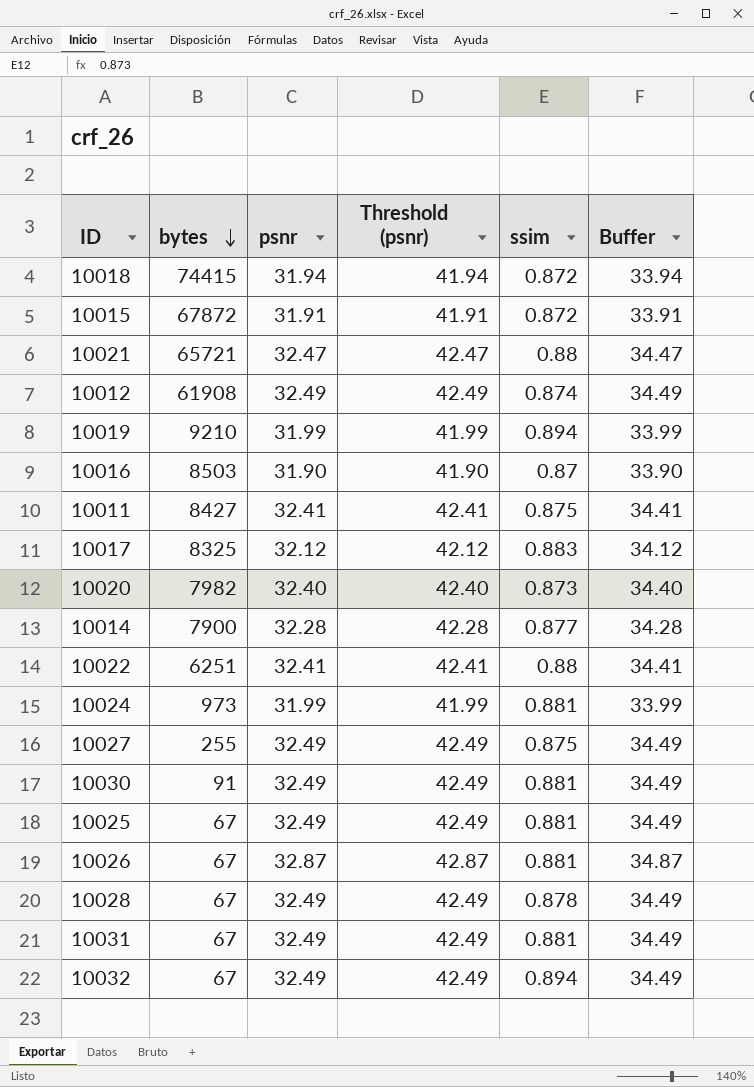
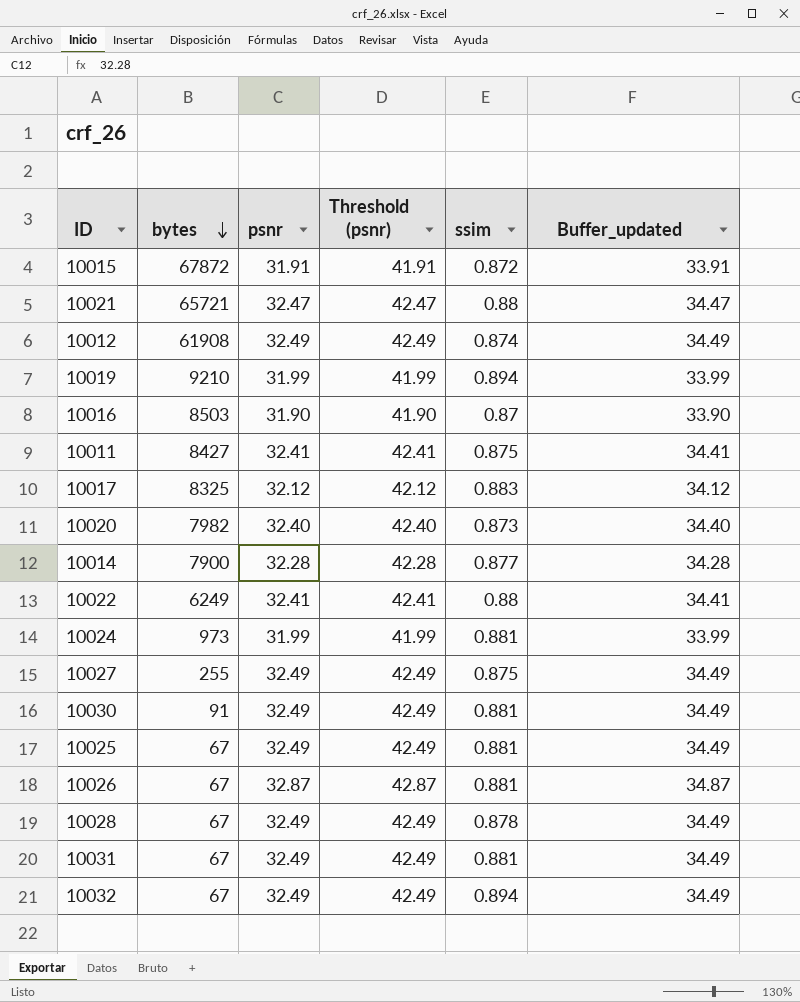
column name: Buffer -> Buffer_updated
row 10018: 74415 | 31.94 | 41.94 | 0.872 | 33.94 -> none
10022 | bytes: 6251 -> 6249

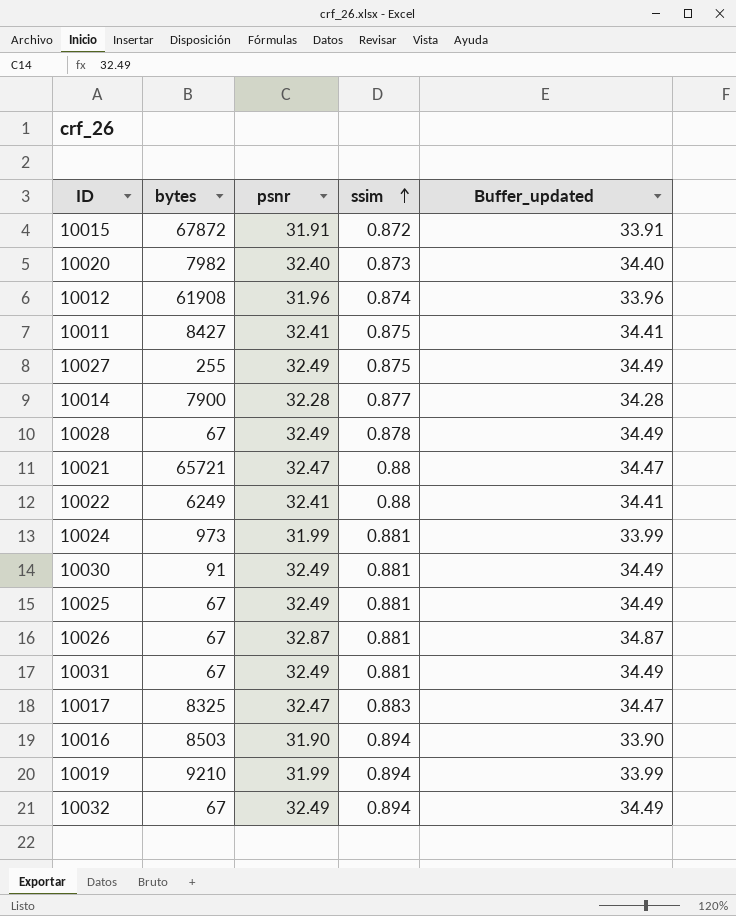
row order: bytes descending -> ssim ascending
column Threshold (psnr) | formula: [psnr] + 10 -> none
10012 | psnr: 32.49 -> 31.96
10012 | Buffer_updated: 34.49 -> 33.96
10017 | psnr: 32.12 -> 32.47
10017 | Buffer_updated: 34.12 -> 34.47
10016 | ssim: 0.87 -> 0.894

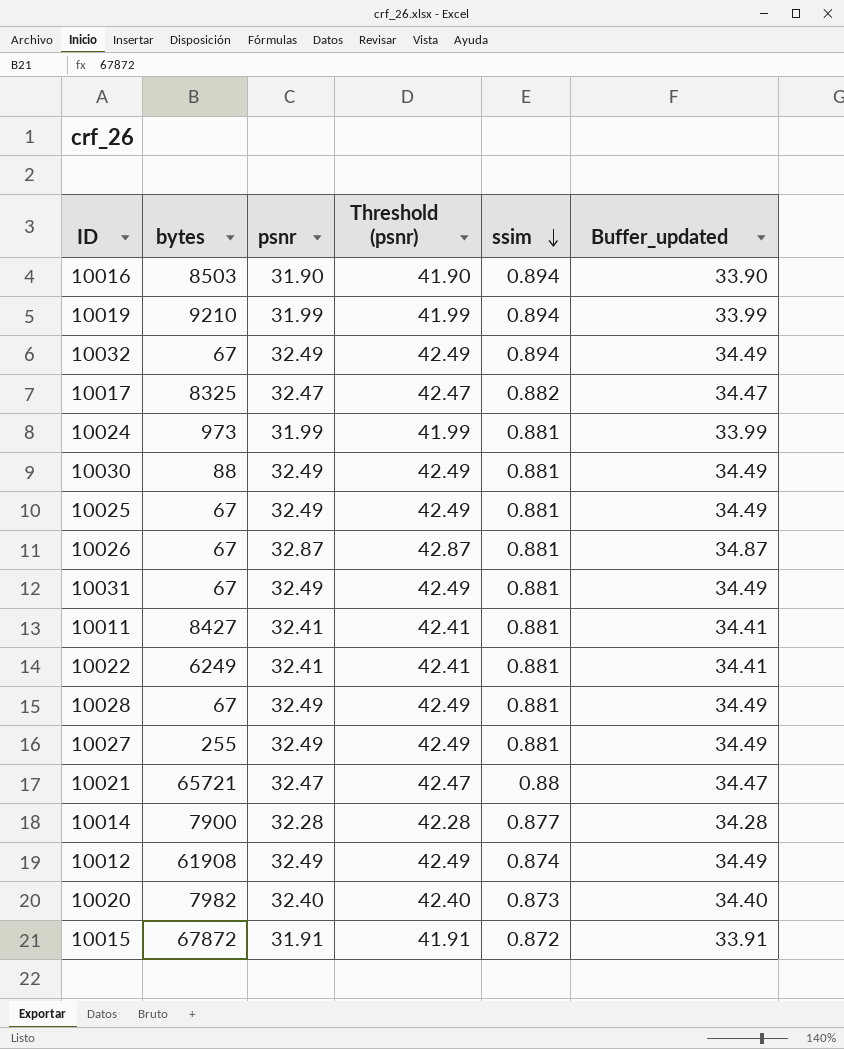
row order: ssim ascending -> ssim descending
column Threshold (psnr) | formula: none -> [psnr] + 10
10017 | ssim: 0.883 -> 0.882
10030 | bytes: 91 -> 88
10011 | ssim: 0.875 -> 0.881
10022 | ssim: 0.88 -> 0.881
10028 | ssim: 0.878 -> 0.881
10027 | ssim: 0.875 -> 0.881
10012 | psnr: 31.96 -> 32.49
10012 | Buffer_updated: 33.96 -> 34.49

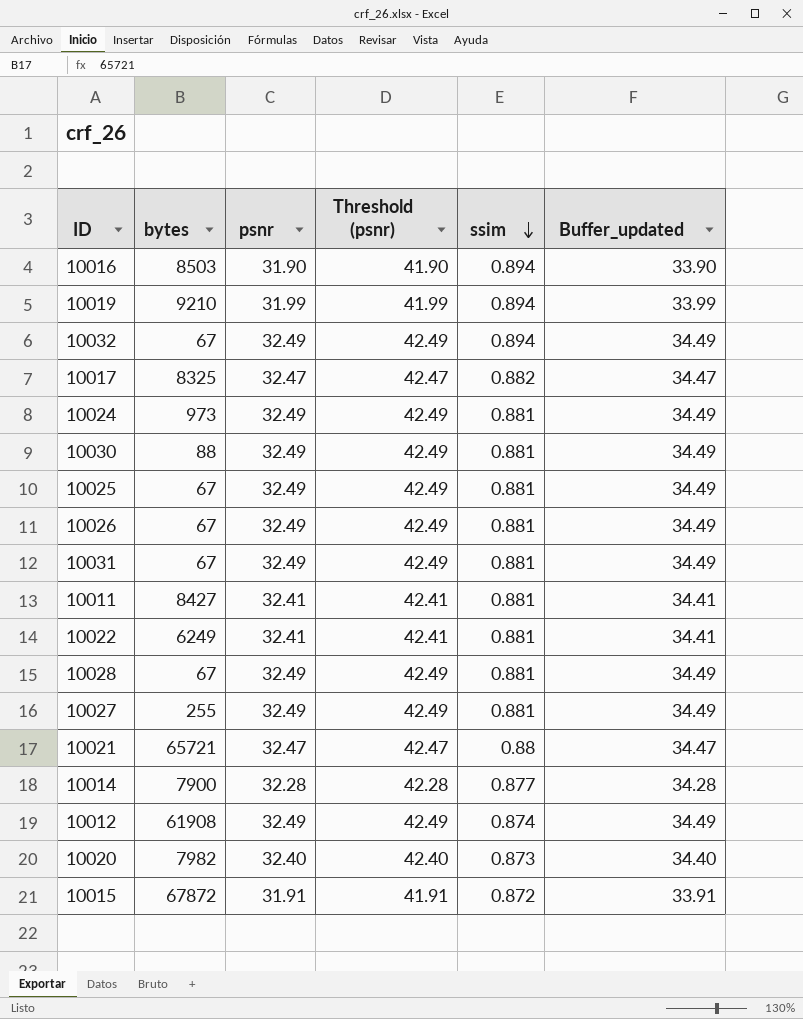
10024 | psnr: 31.99 -> 32.49
10024 | Threshold (psnr): 41.99 -> 42.49
10024 | Buffer_updated: 33.99 -> 34.49
10026 | psnr: 32.87 -> 32.49
10026 | Threshold (psnr): 42.87 -> 42.49
10026 | Buffer_updated: 34.87 -> 34.49

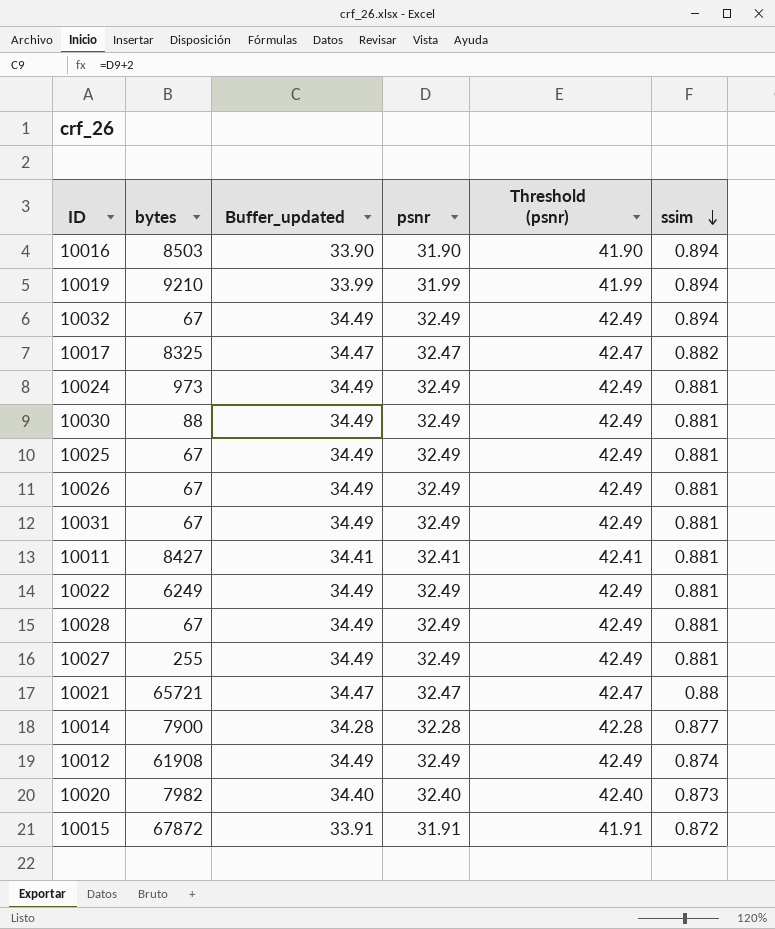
column Buffer_updated | position: 6 -> 3
10022 | Buffer_updated: 34.41 -> 34.49
10022 | psnr: 32.41 -> 32.49
10022 | Threshold (psnr): 42.41 -> 42.49

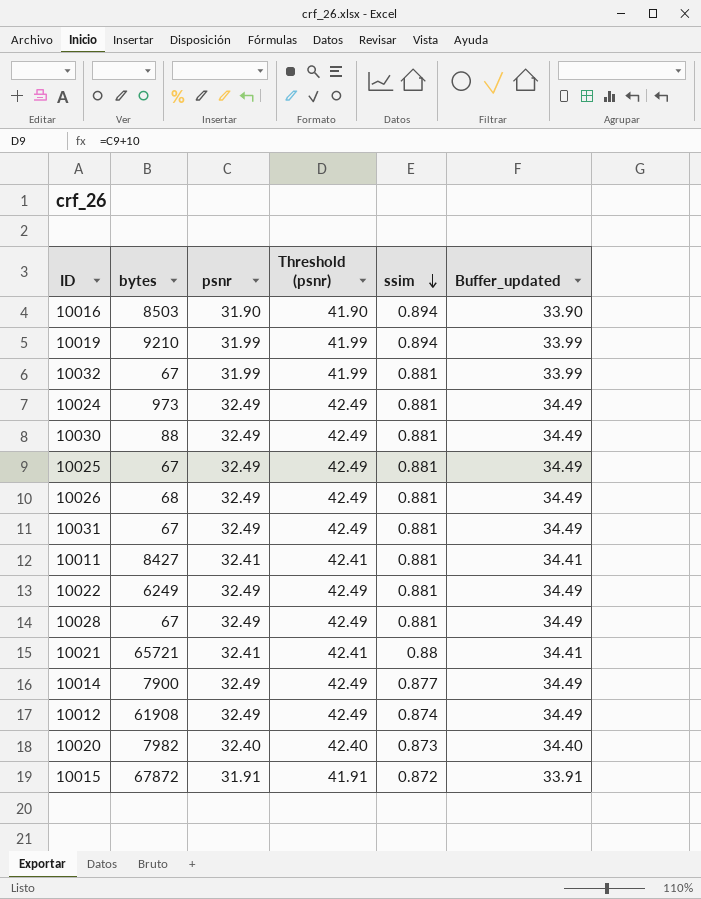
column Buffer_updated | position: 3 -> 6
row 10017: 8325 | 34.47 | 32.47 | 42.47 | 0.882 -> none
row 10027: 255 | 34.49 | 32.49 | 42.49 | 0.881 -> none
10032 | psnr: 32.49 -> 31.99
10032 | Threshold (psnr): 42.49 -> 41.99
10032 | ssim: 0.894 -> 0.881
10032 | Buffer_updated: 34.49 -> 33.99
10026 | bytes: 67 -> 68
10021 | psnr: 32.47 -> 32.41
10021 | Threshold (psnr): 42.47 -> 42.41
10021 | Buffer_updated: 34.47 -> 34.41
10014 | psnr: 32.28 -> 32.49
10014 | Threshold (psnr): 42.28 -> 42.49
10014 | Buffer_updated: 34.28 -> 34.49

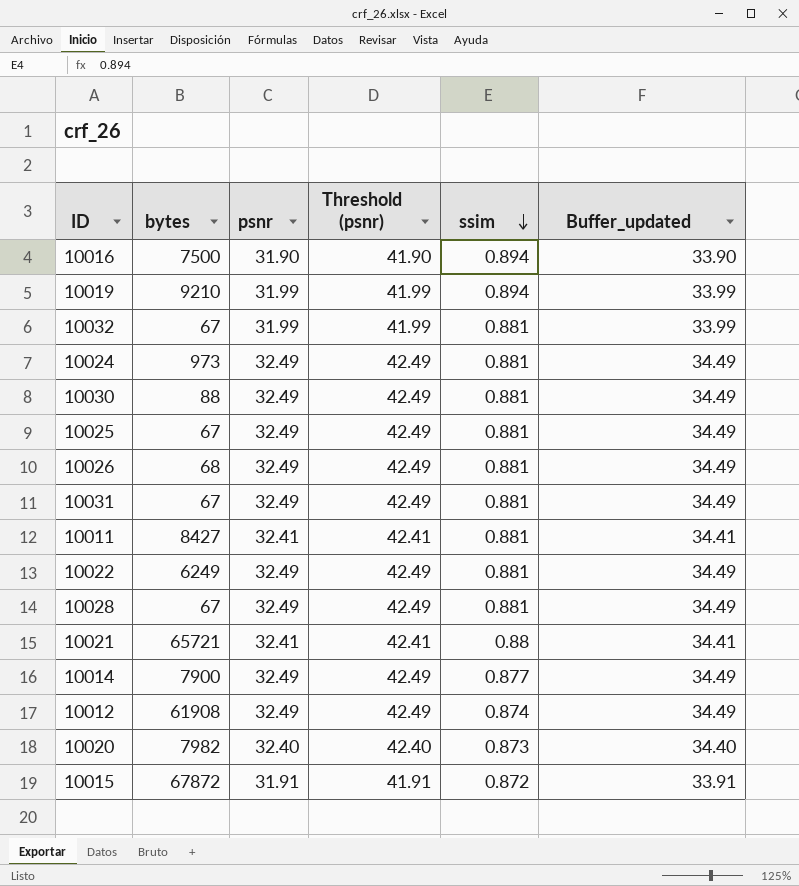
10016 | bytes: 8503 -> 7500

